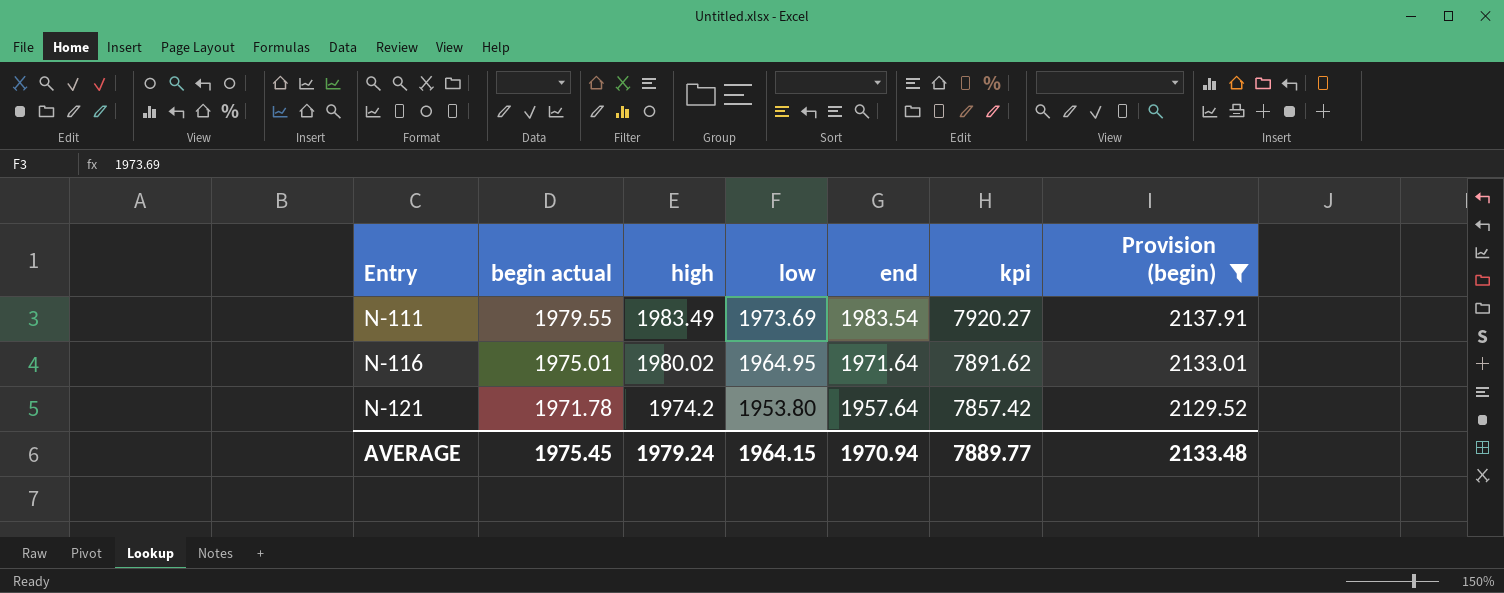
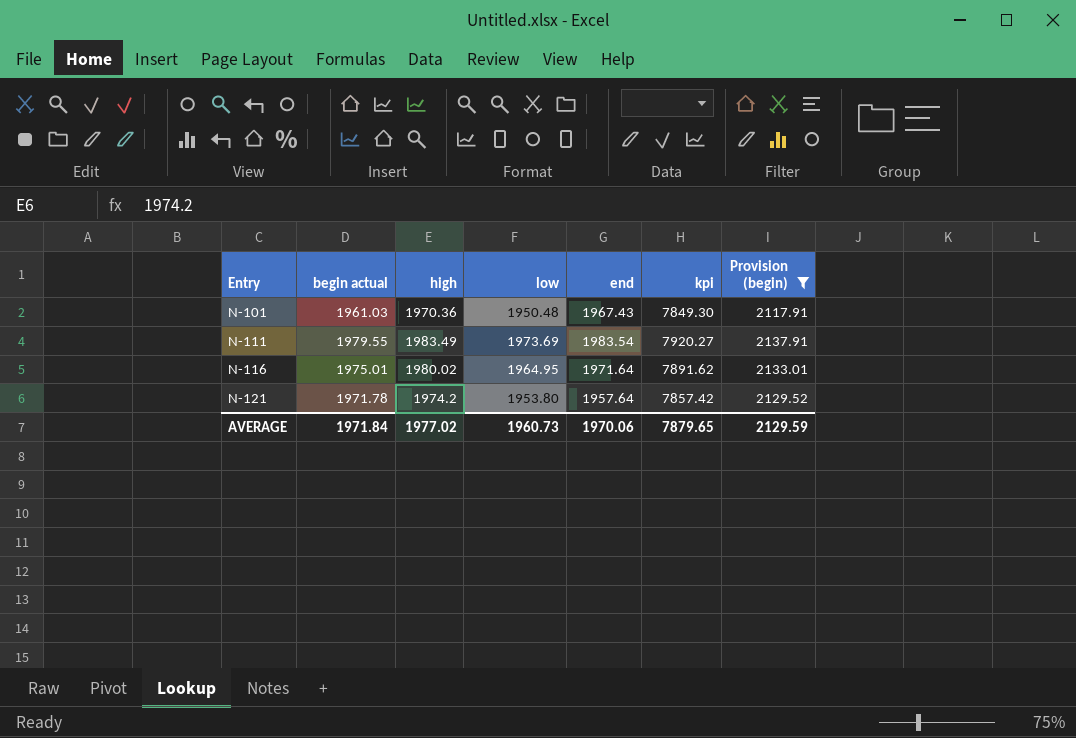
row N-101: none -> 1961.03 | 1970.36 | 1950.48 | 1967.43 | 7849.30 | 2117.91
AVERAGE | begin actual: 1975.45 -> 1971.84
AVERAGE | high: 1979.24 -> 1977.02
AVERAGE | low: 1964.15 -> 1960.73
AVERAGE | end: 1970.94 -> 1970.06
AVERAGE | kpi: 7889.77 -> 7879.65
AVERAGE | Provision (begin): 2133.48 -> 2129.59

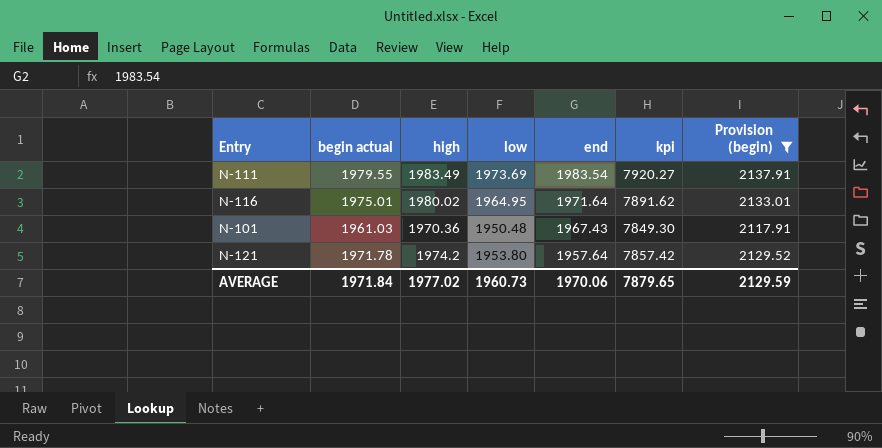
row order: Entry ascending -> end descending

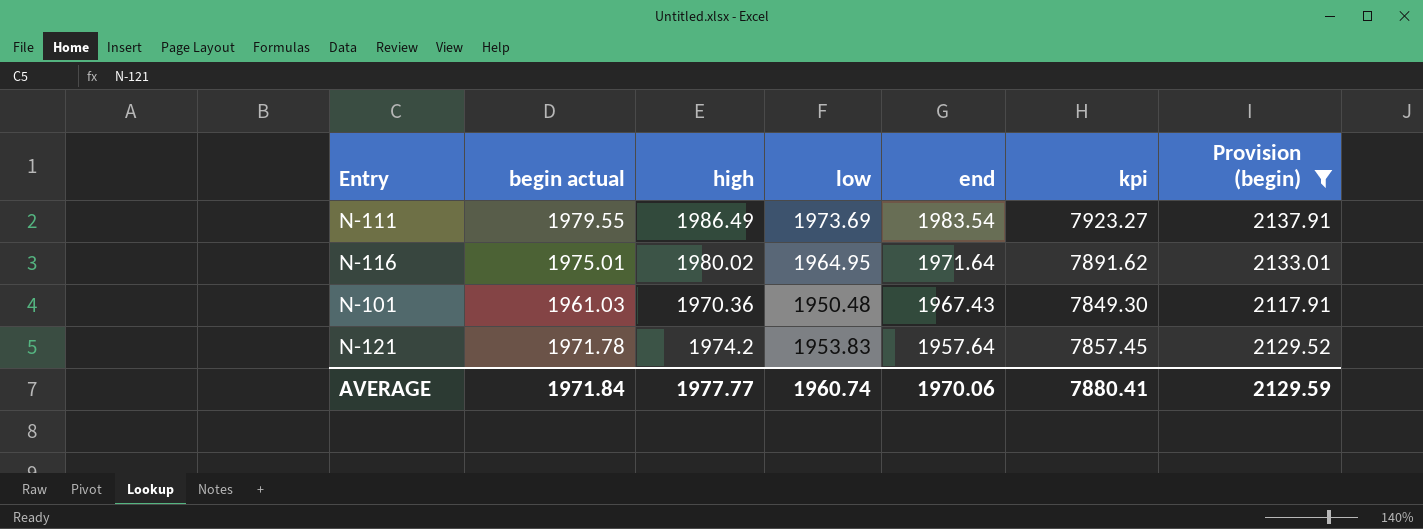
N-111 | high: 1983.49 -> 1986.49
N-111 | kpi: 7920.27 -> 7923.27
N-121 | low: 1953.80 -> 1953.83
N-121 | kpi: 7857.42 -> 7857.45
AVERAGE | high: 1977.02 -> 1977.77
AVERAGE | low: 1960.73 -> 1960.74
AVERAGE | kpi: 7879.65 -> 7880.41

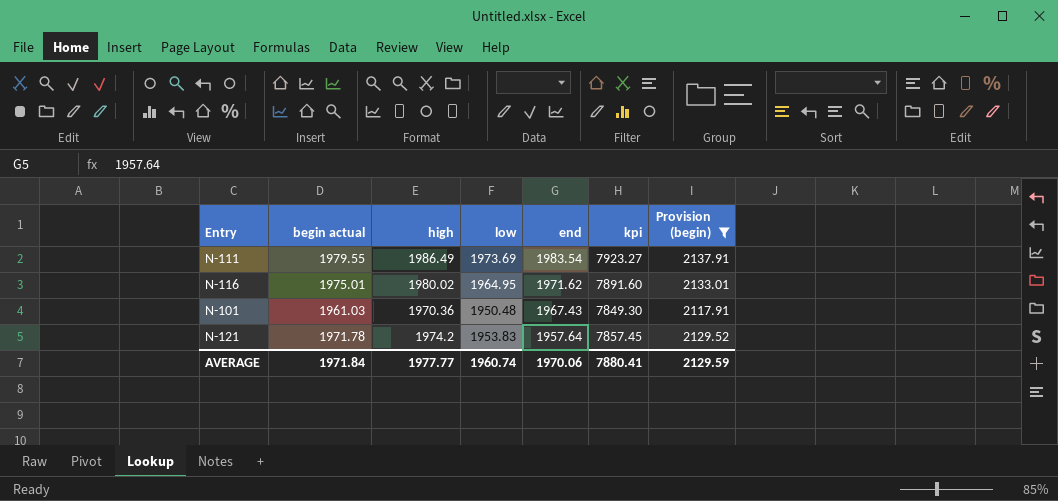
N-116 | end: 1971.64 -> 1971.62
N-116 | kpi: 7891.62 -> 7891.60

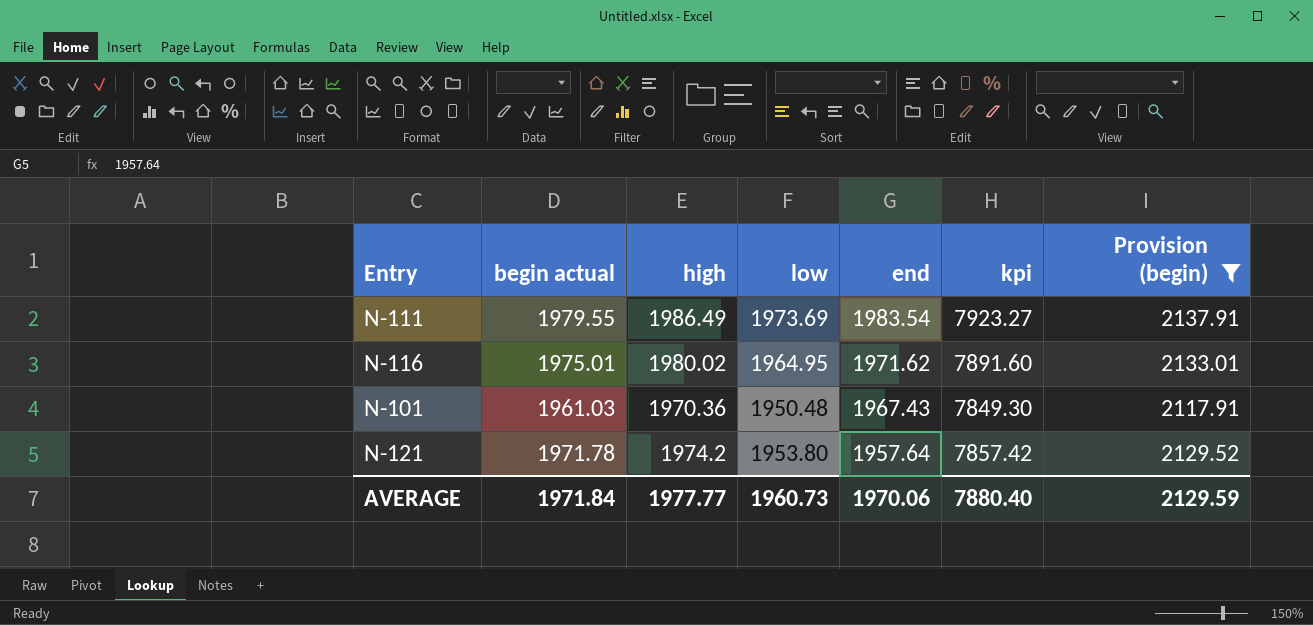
N-121 | low: 1953.83 -> 1953.80
N-121 | kpi: 7857.45 -> 7857.42
AVERAGE | low: 1960.74 -> 1960.73
AVERAGE | kpi: 7880.41 -> 7880.40

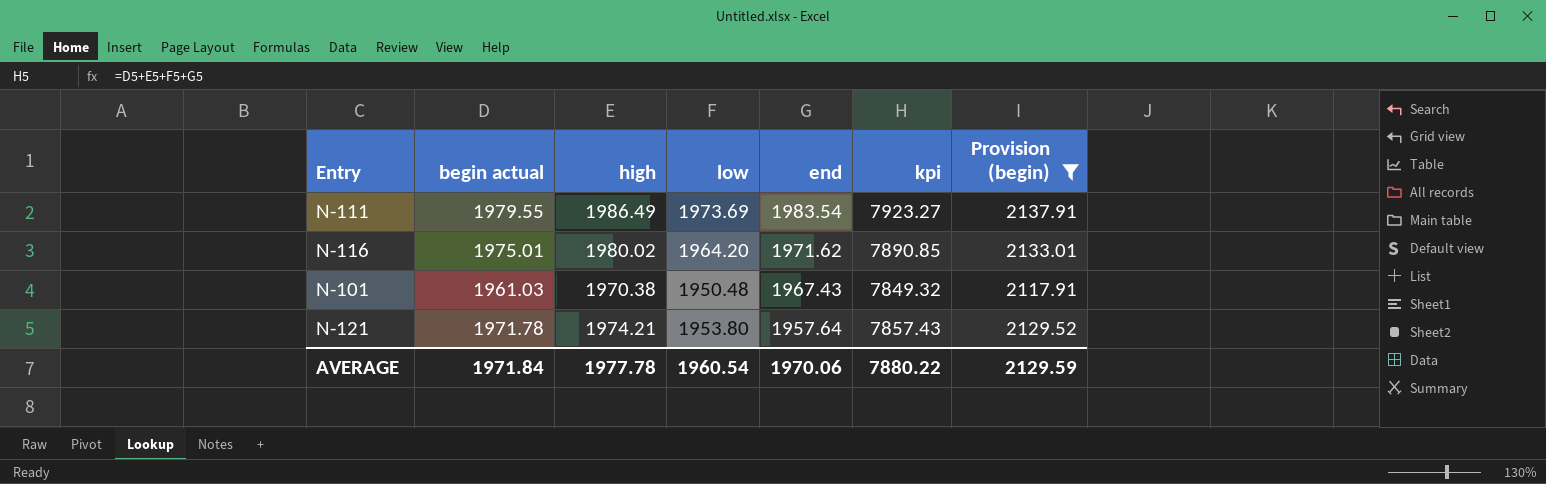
N-116 | low: 1964.95 -> 1964.20
N-116 | kpi: 7891.60 -> 7890.85
N-101 | high: 1970.36 -> 1970.38
N-101 | kpi: 7849.30 -> 7849.32
N-121 | high: 1974.2 -> 1974.21
N-121 | kpi: 7857.42 -> 7857.43
AVERAGE | high: 1977.77 -> 1977.78
AVERAGE | low: 1960.73 -> 1960.54
AVERAGE | kpi: 7880.40 -> 7880.22

